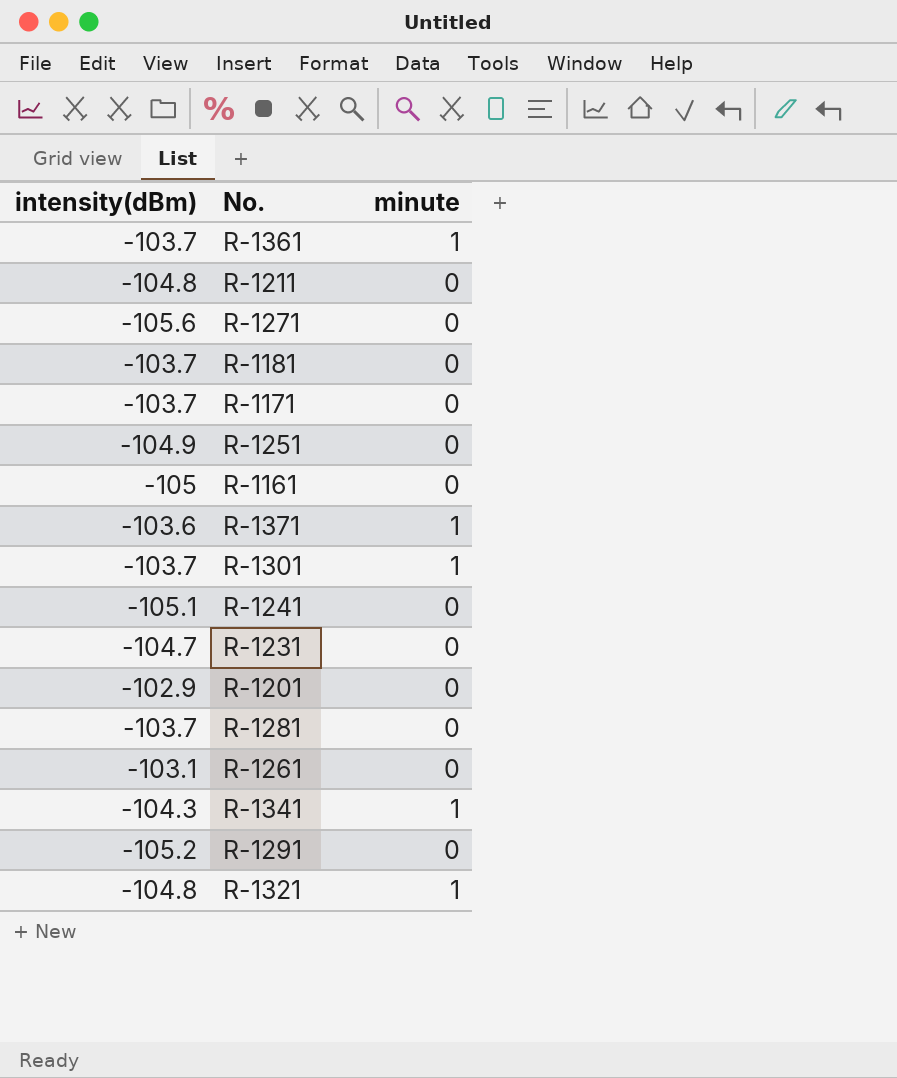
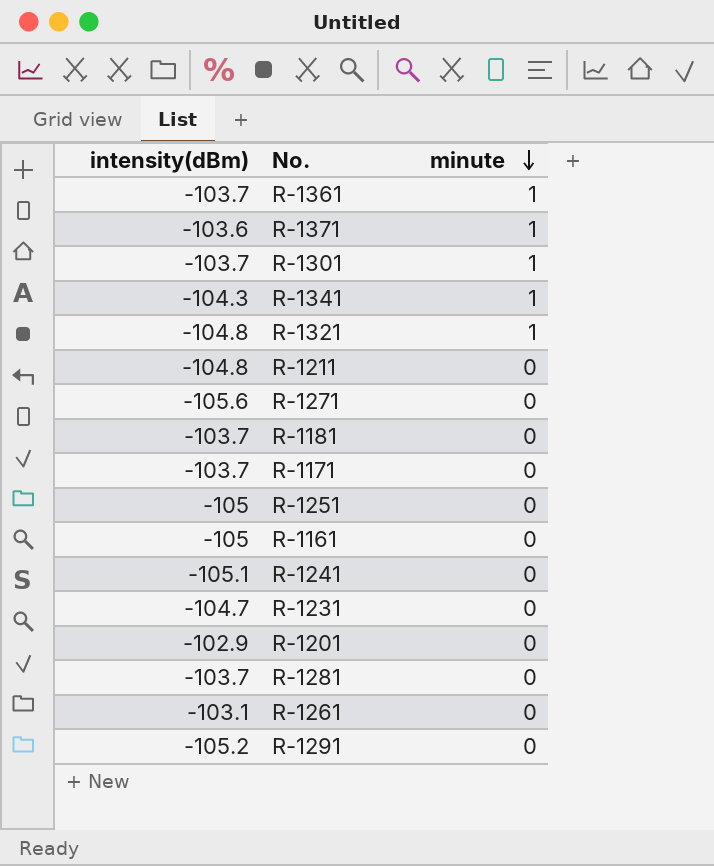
row order: none -> minute descending
R-1251 | intensity(dBm): -104.9 -> -105

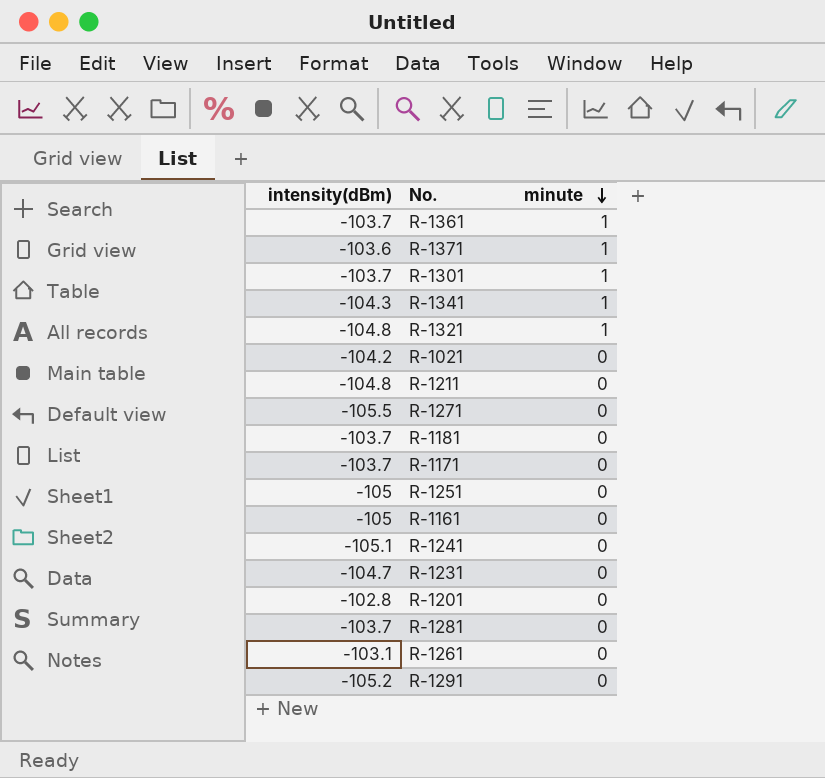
row R-1021: none -> -104.2 | 0
R-1271 | intensity(dBm): -105.6 -> -105.5
R-1201 | intensity(dBm): -102.9 -> -102.8

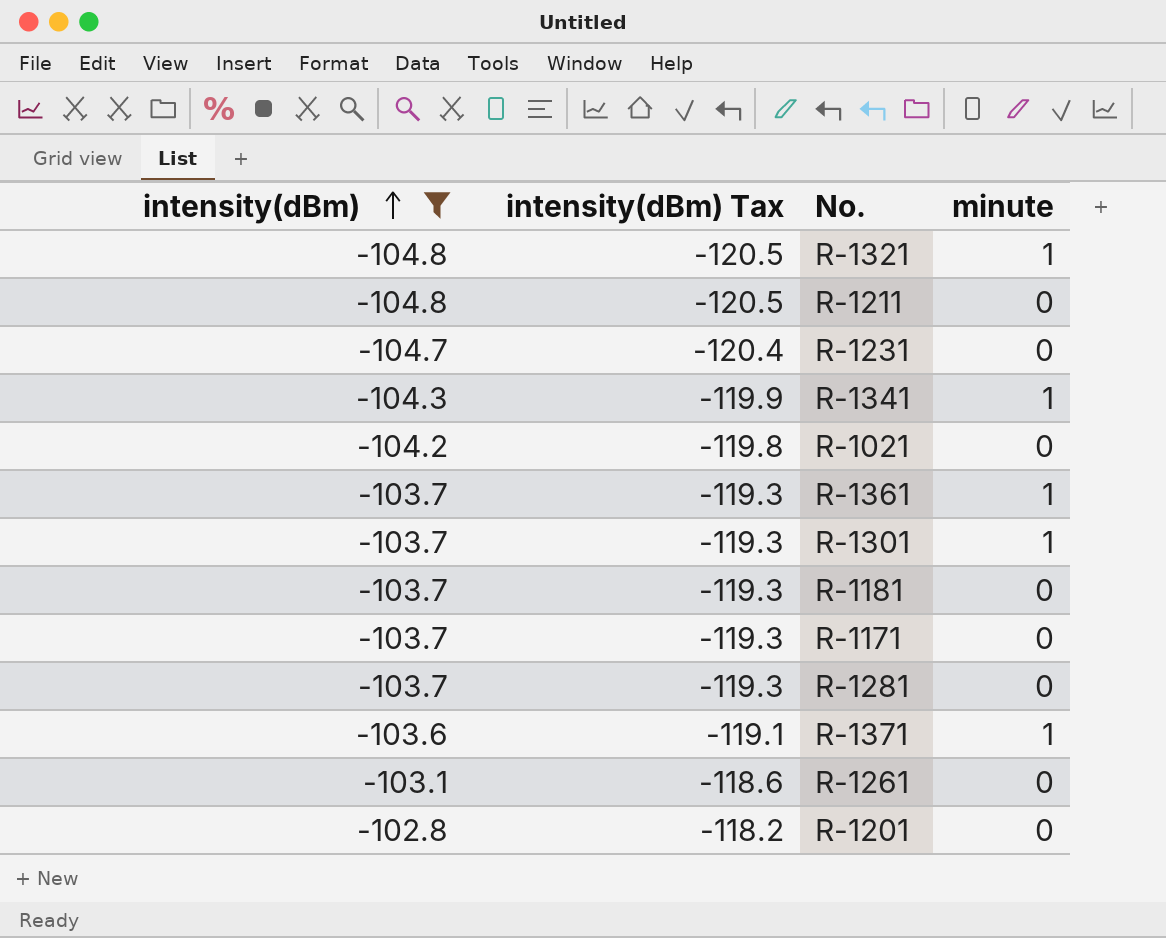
filter: none -> intensity(dBm) >= -104.8
row order: minute descending -> intensity(dBm) ascending
column intensity(dBm) Tax | formula: none -> [intensity(dBm)] * 1.15

